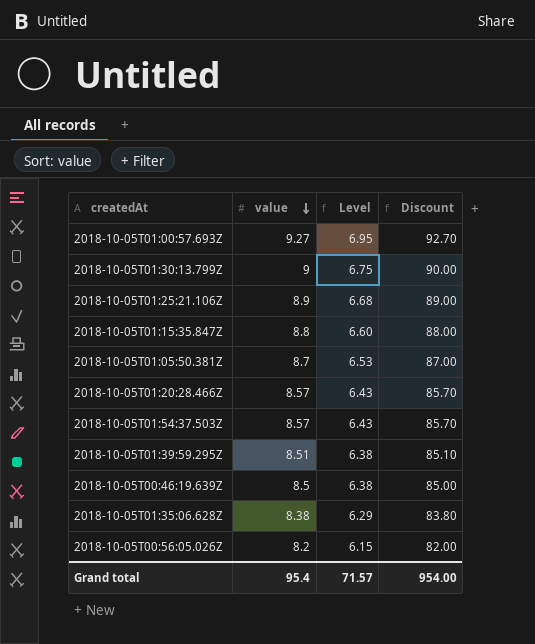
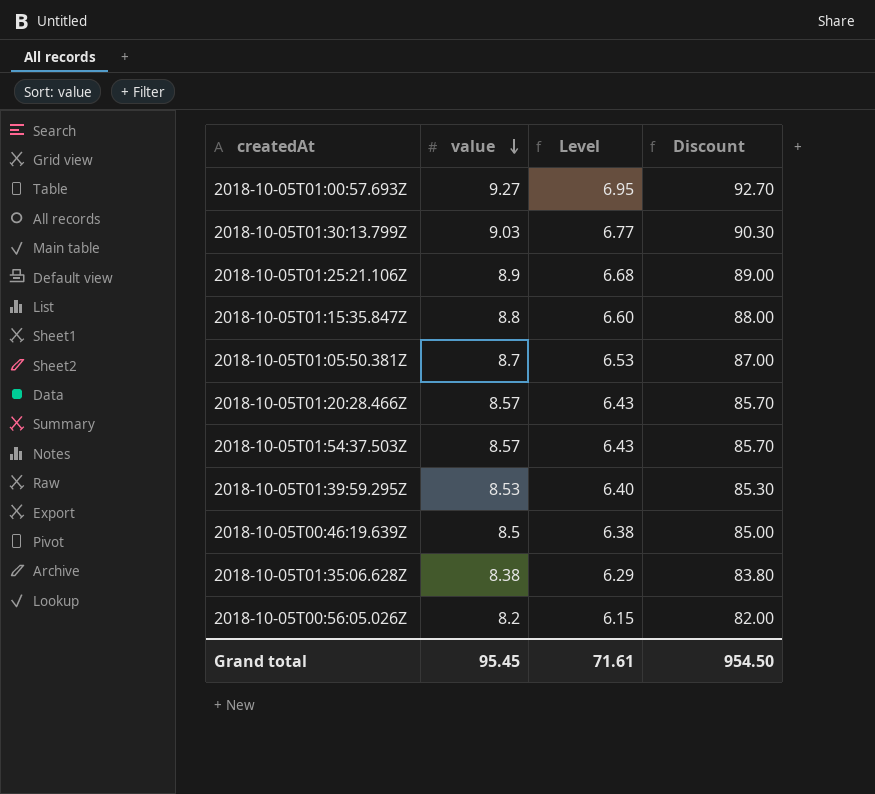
2018-10-05T01:30:13.799Z | value: 9 -> 9.03
2018-10-05T01:30:13.799Z | Level: 6.75 -> 6.77
2018-10-05T01:30:13.799Z | Discount: 90.00 -> 90.30
2018-10-05T01:39:59.295Z | value: 8.51 -> 8.53
2018-10-05T01:39:59.295Z | Level: 6.38 -> 6.40
2018-10-05T01:39:59.295Z | Discount: 85.10 -> 85.30
Grand total | value: 95.4 -> 95.45
Grand total | Level: 71.57 -> 71.61
Grand total | Discount: 954.00 -> 954.50

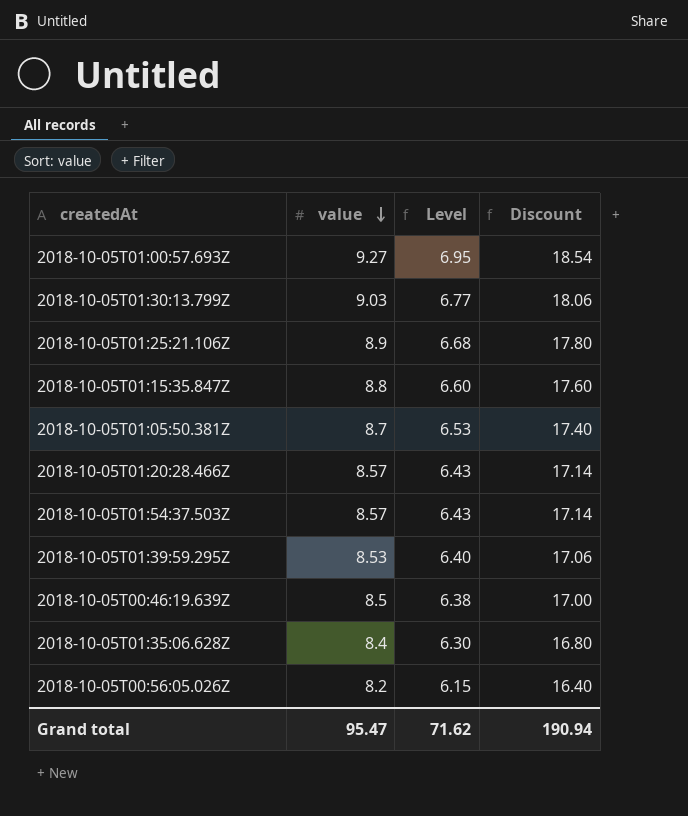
column Discount | formula: [value] * 10 -> [value] * 2
2018-10-05T01:35:06.628Z | value: 8.38 -> 8.4
2018-10-05T01:35:06.628Z | Level: 6.29 -> 6.30
Grand total | value: 95.45 -> 95.47
Grand total | Level: 71.61 -> 71.62
Grand total | Discount: 954.50 -> 190.94

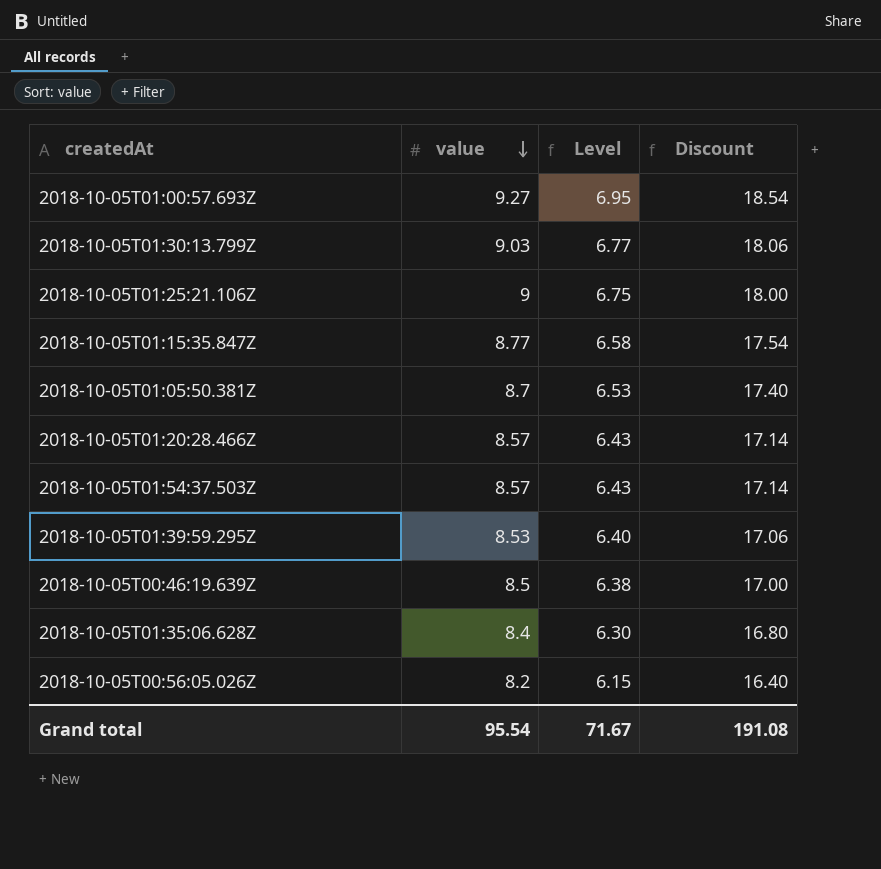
2018-10-05T01:25:21.106Z | value: 8.9 -> 9
2018-10-05T01:25:21.106Z | Level: 6.68 -> 6.75
2018-10-05T01:25:21.106Z | Discount: 17.80 -> 18.00
2018-10-05T01:15:35.847Z | value: 8.8 -> 8.77
2018-10-05T01:15:35.847Z | Level: 6.60 -> 6.58
2018-10-05T01:15:35.847Z | Discount: 17.60 -> 17.54
Grand total | value: 95.47 -> 95.54
Grand total | Level: 71.62 -> 71.67
Grand total | Discount: 190.94 -> 191.08

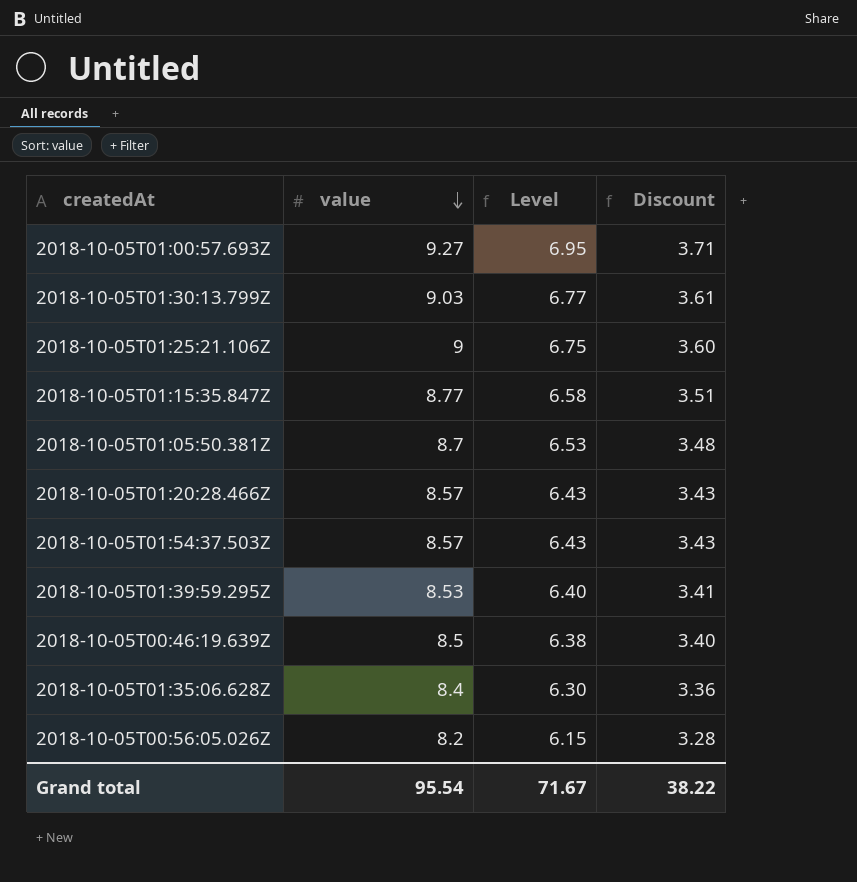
column Discount | formula: [value] * 2 -> [value] * 0.4
Grand total | Discount: 191.08 -> 38.22

